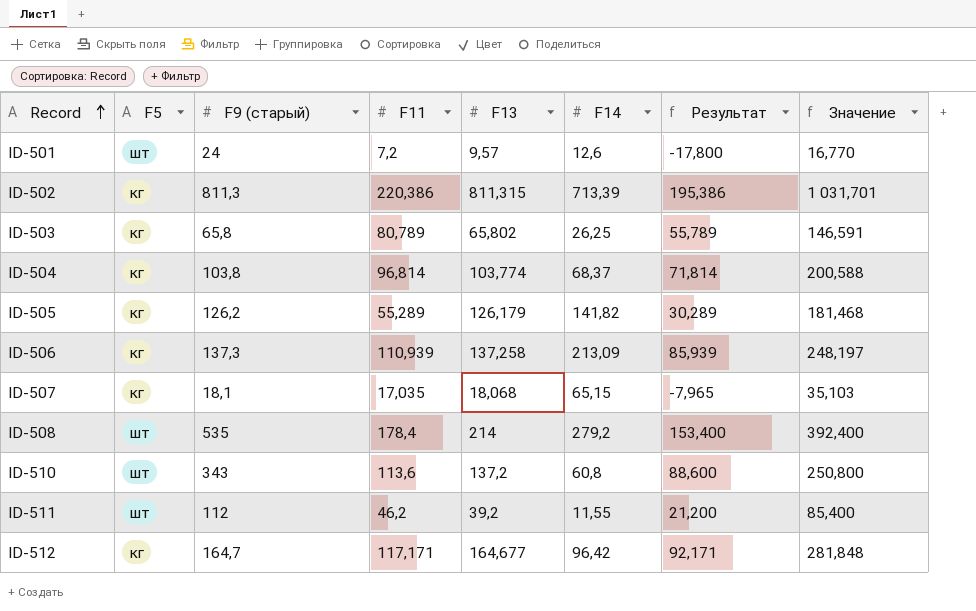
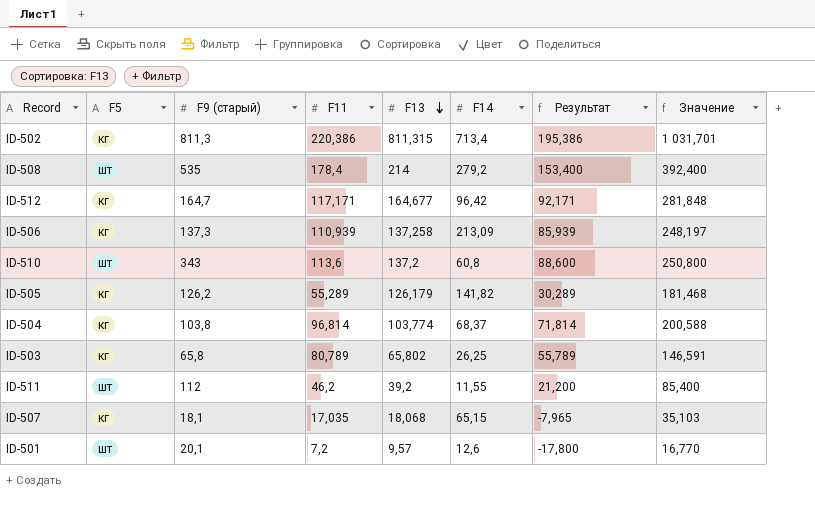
row order: Record ascending -> F13 descending
ID-502 | F14: 713,39 -> 713,4
ID-501 | F9 (старый): 24 -> 20,1

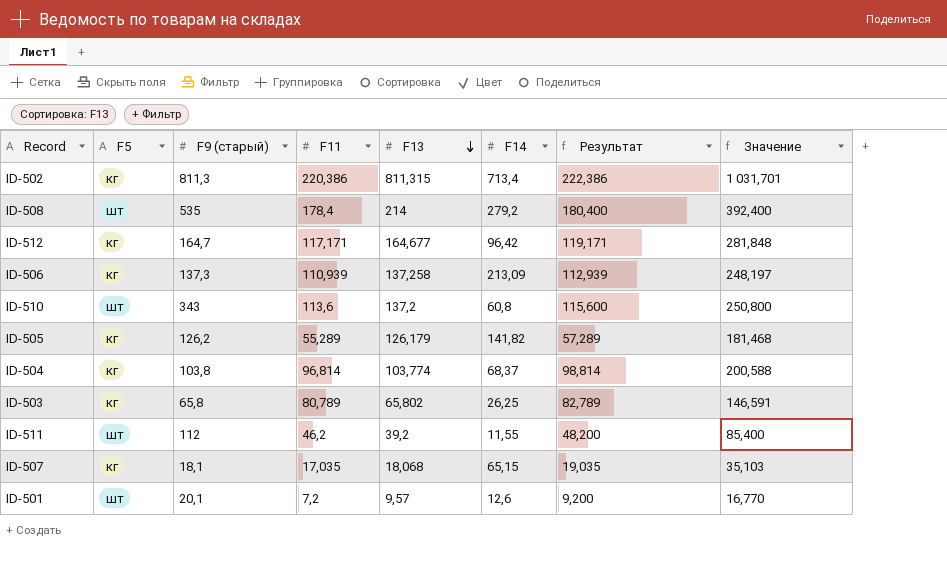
column Результат | formula: [F11] - 25 -> [F11] + 2

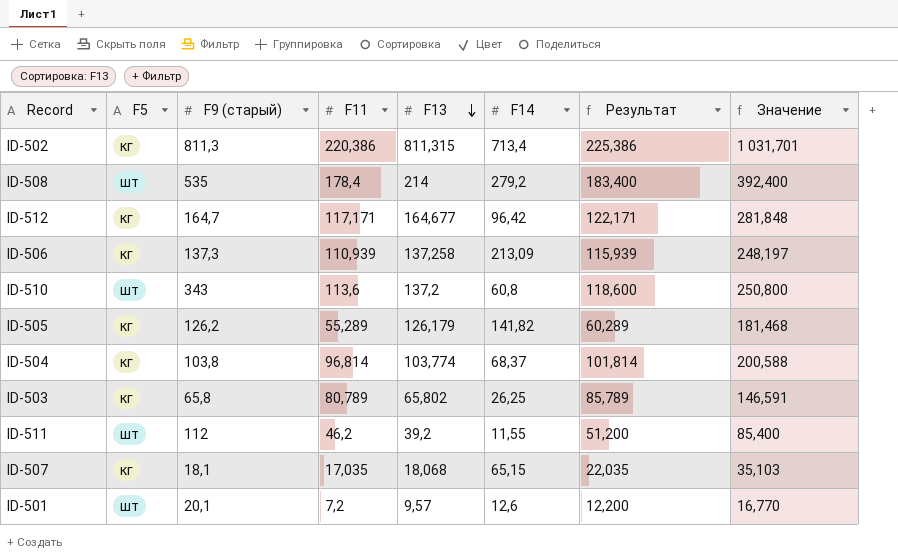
column Результат | formula: [F11] + 2 -> [F11] + 5

